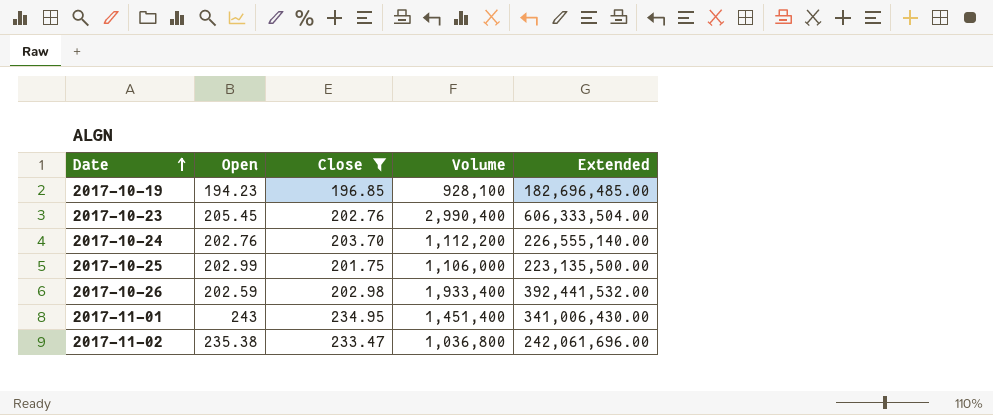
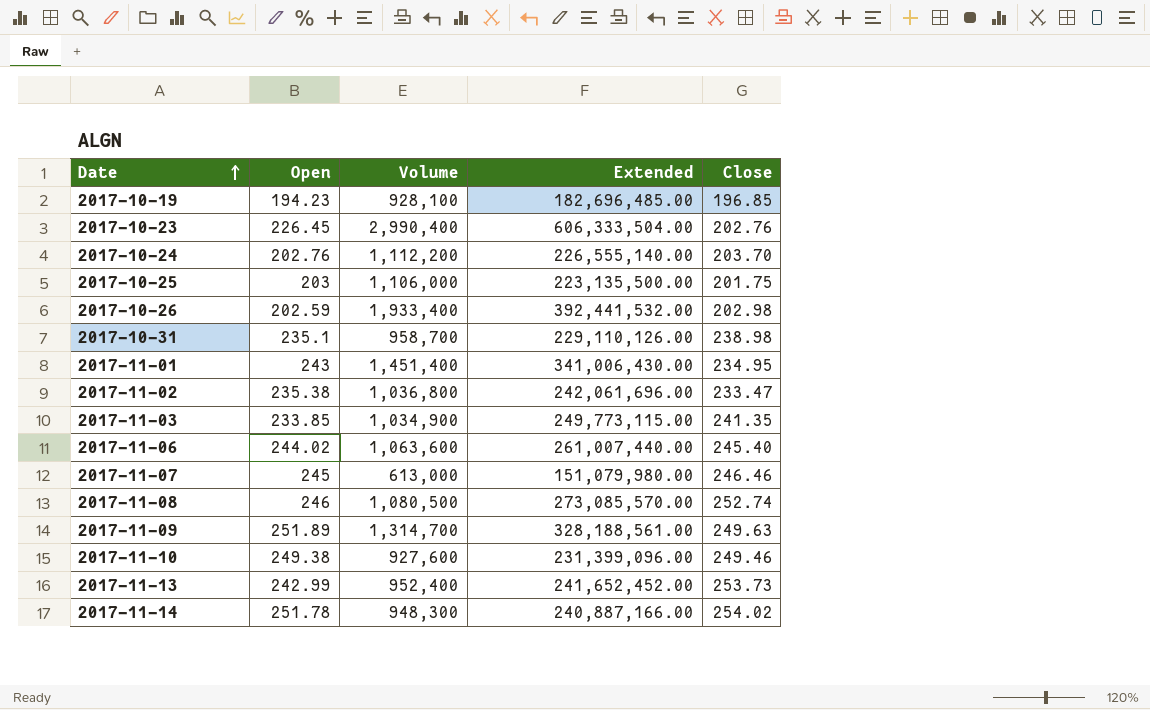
filter: Close <= 234.95 -> none
column Close | position: 3 -> 5
2017-10-23 | Open: 205.45 -> 226.45
2017-10-25 | Open: 202.99 -> 203

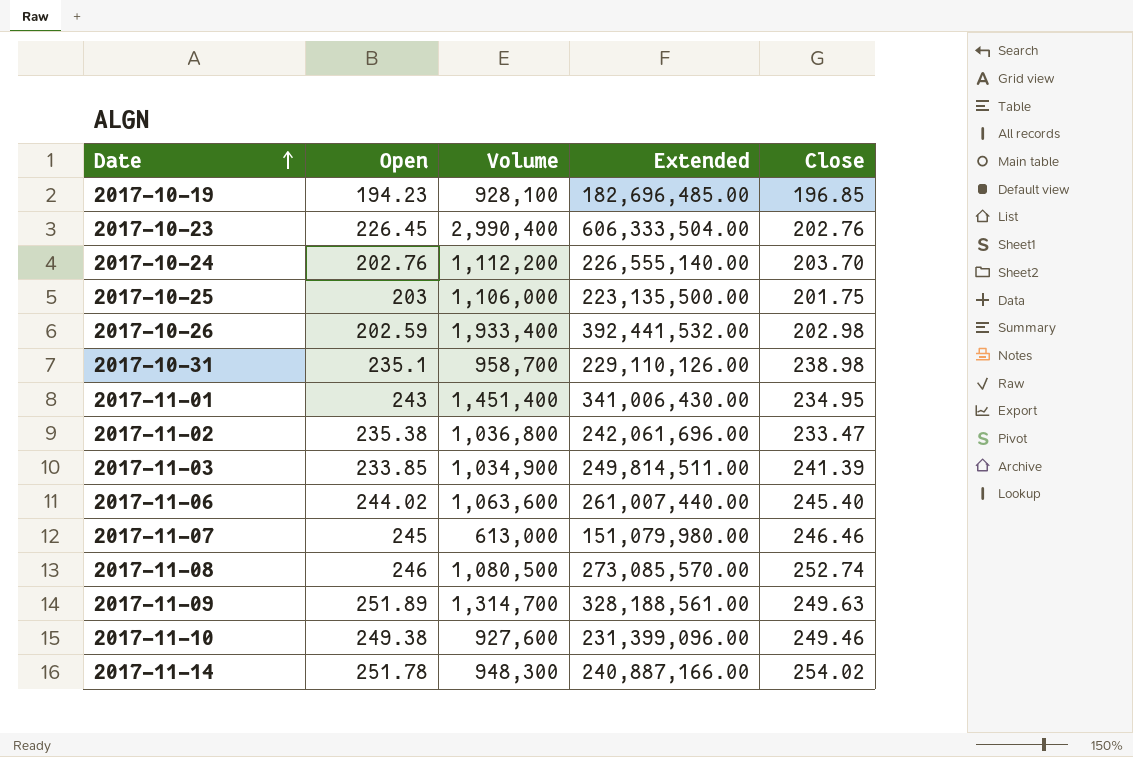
row 2017-11-13: 242.99 | 952,400 | 241,652,452.00 | 253.73 -> none
2017-11-03 | Extended: 249,773,115.00 -> 249,814,511.00
2017-11-03 | Close: 241.35 -> 241.39

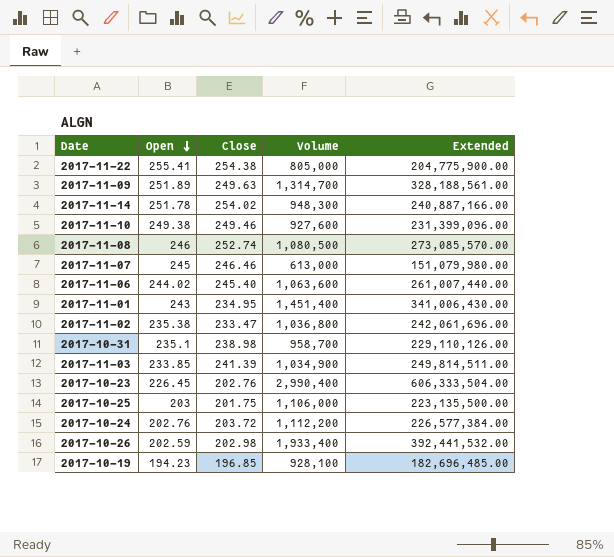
row order: Date ascending -> Open descending
column Close | position: 5 -> 3
row 2017-11-22: none -> 255.41 | 254.38 | 805,000 | 204,775,900.00
2017-10-24 | Close: 203.70 -> 203.72
2017-10-24 | Extended: 226,555,140.00 -> 226,577,384.00

